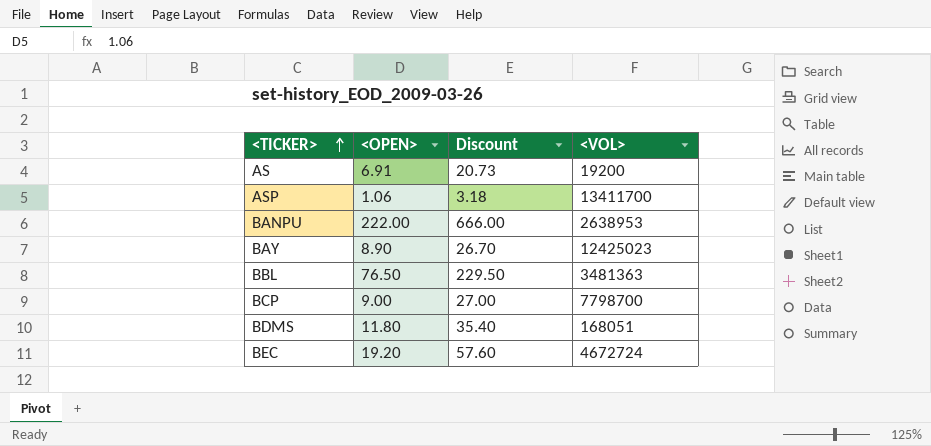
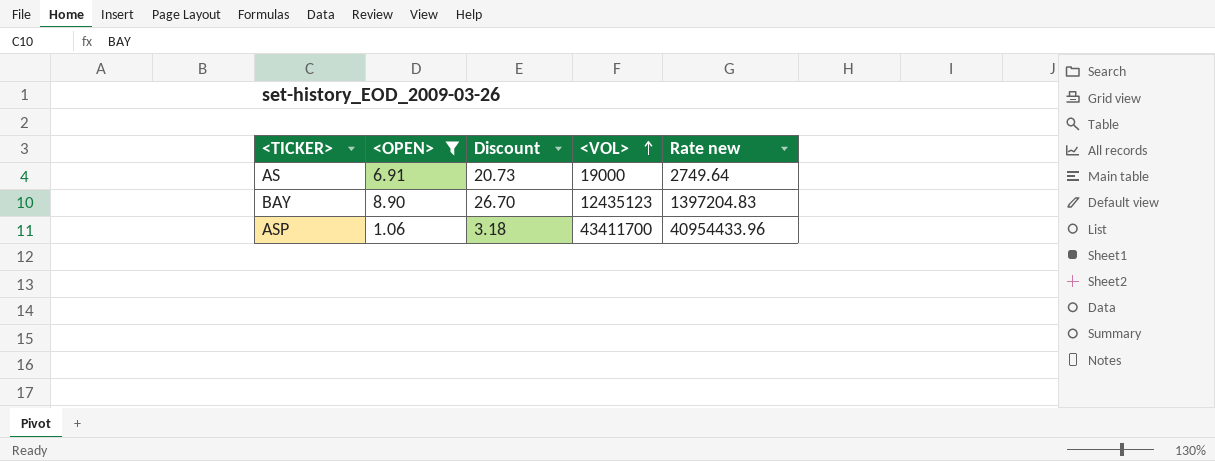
filter: none -> <OPEN> <= 8.90
row order: <TICKER> ascending -> <VOL> ascending
column Rate new | formula: none -> [<VOL>] / [<OPEN>]
AS | <VOL>: 19200 -> 19000
BAY | <VOL>: 12425023 -> 12435123
ASP | <VOL>: 13411700 -> 43411700

